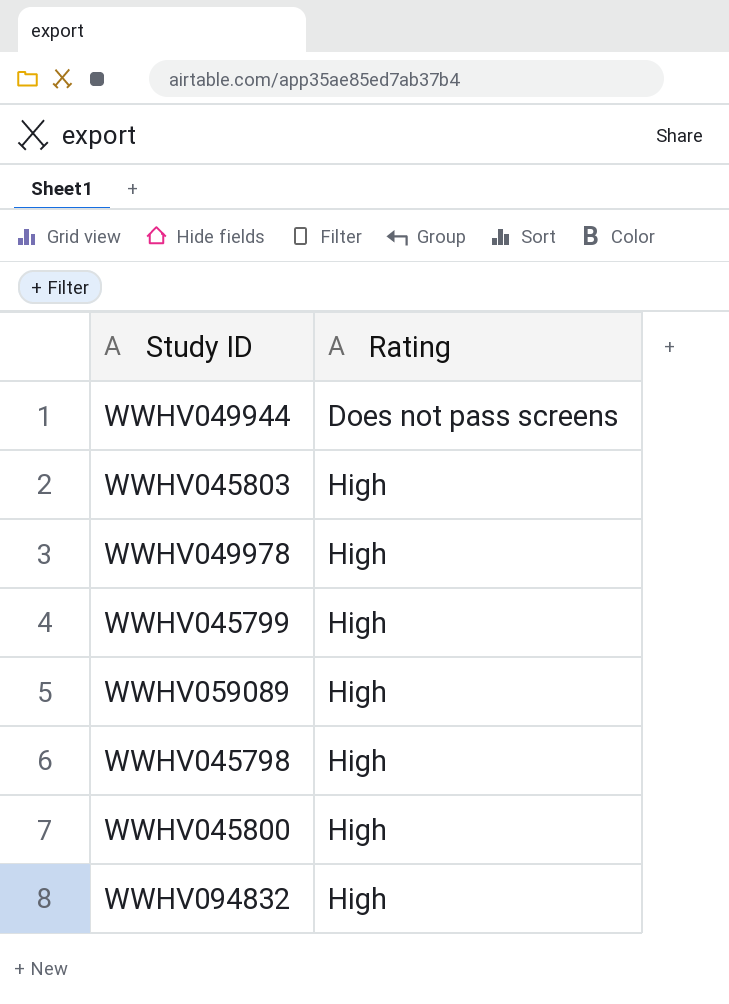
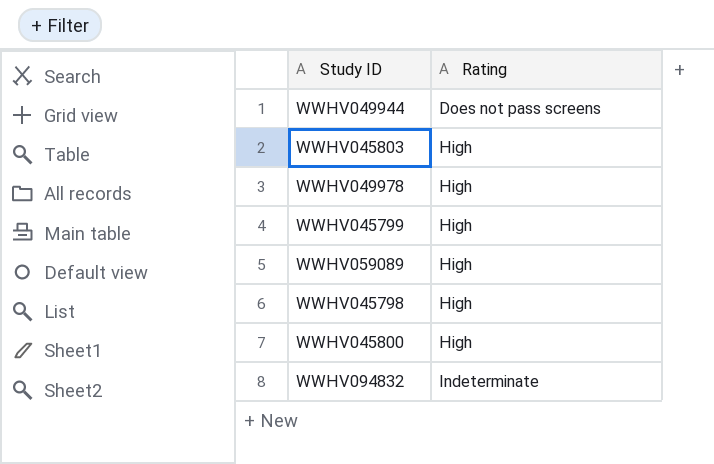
WWHV094832 | Rating: High -> Indeterminate

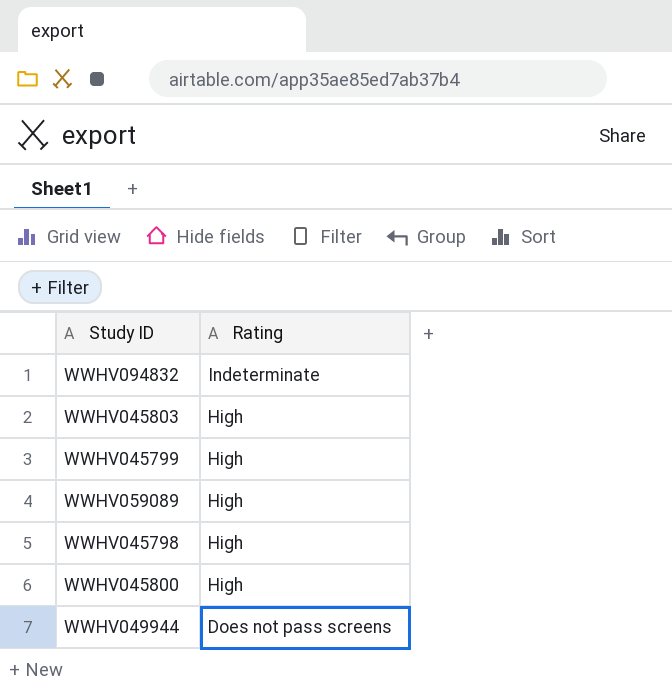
row order: Rating ascending -> Rating descending
row WWHV049978: High -> none

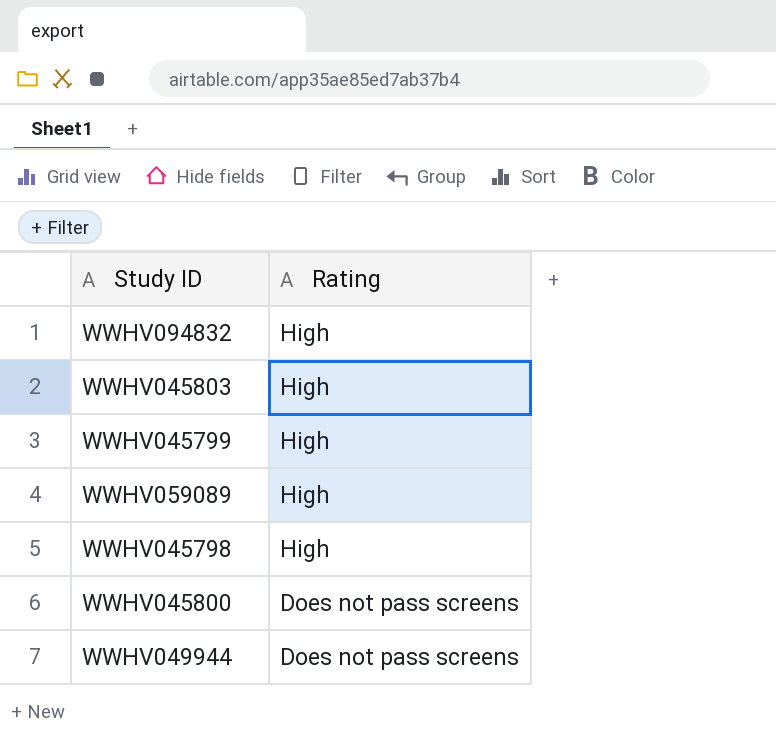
WWHV094832 | Rating: Indeterminate -> High
WWHV045800 | Rating: High -> Does not pass screens

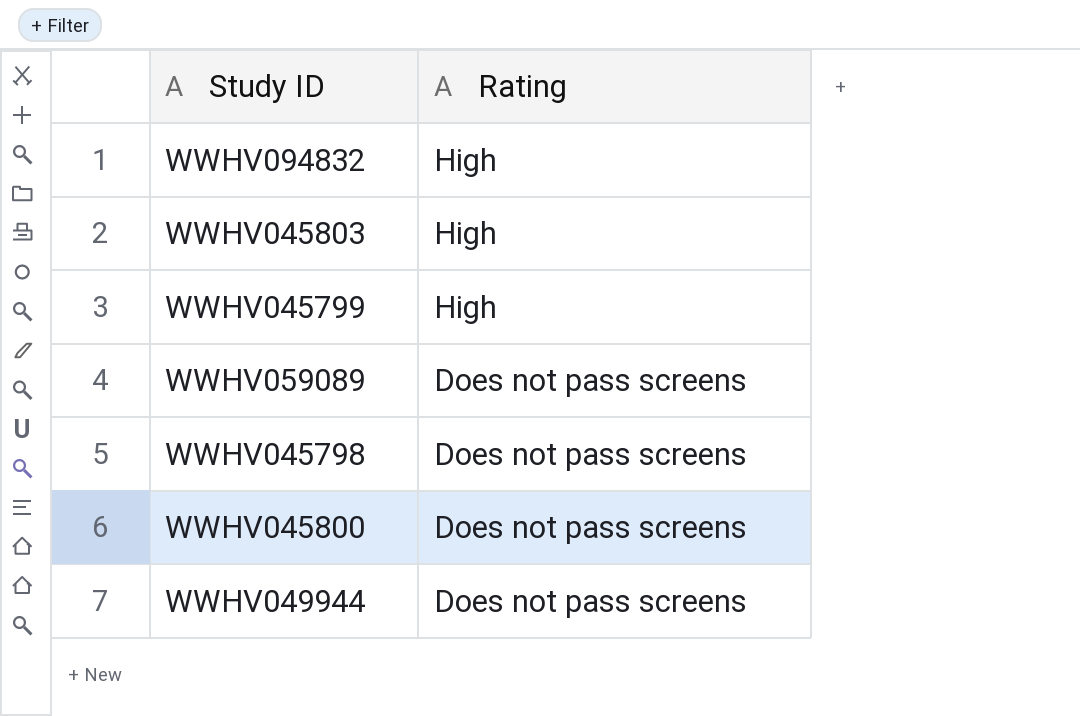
WWHV059089 | Rating: High -> Does not pass screens
WWHV045798 | Rating: High -> Does not pass screens

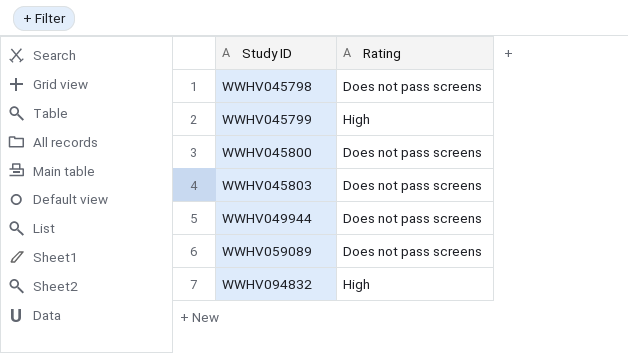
row order: Rating descending -> Study ID ascending
WWHV045803 | Rating: High -> Does not pass screens

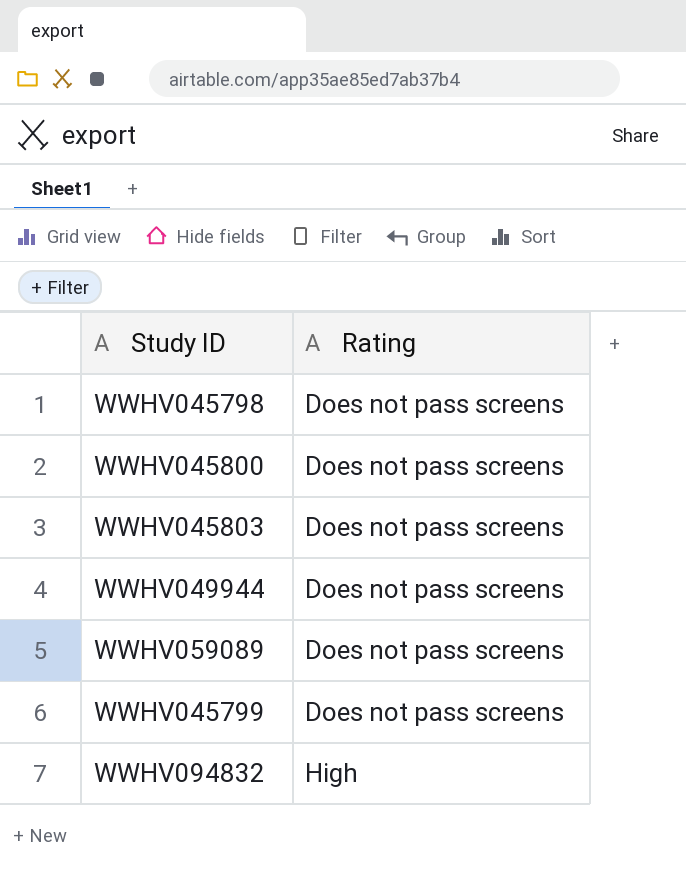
row order: Study ID ascending -> Rating ascending
WWHV045799 | Rating: High -> Does not pass screens

